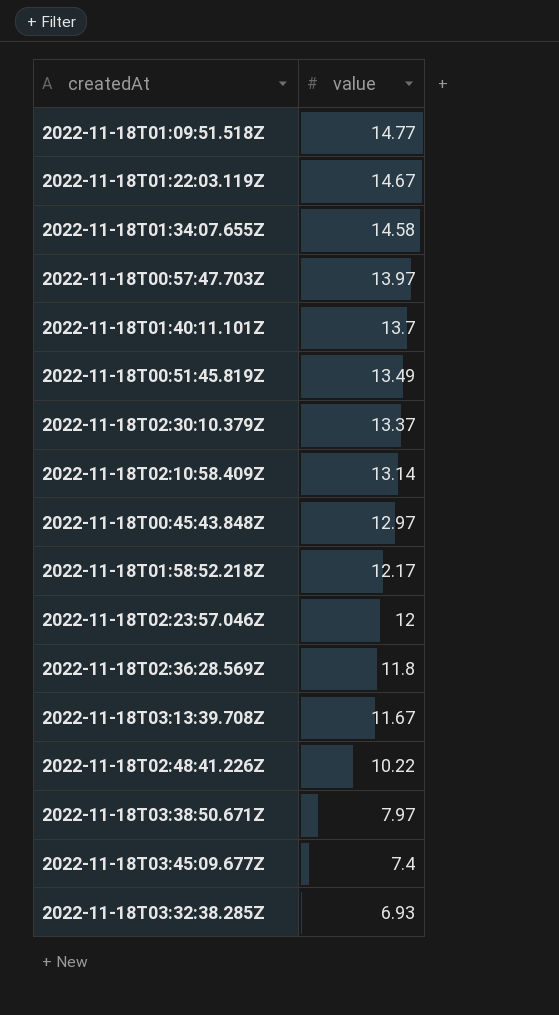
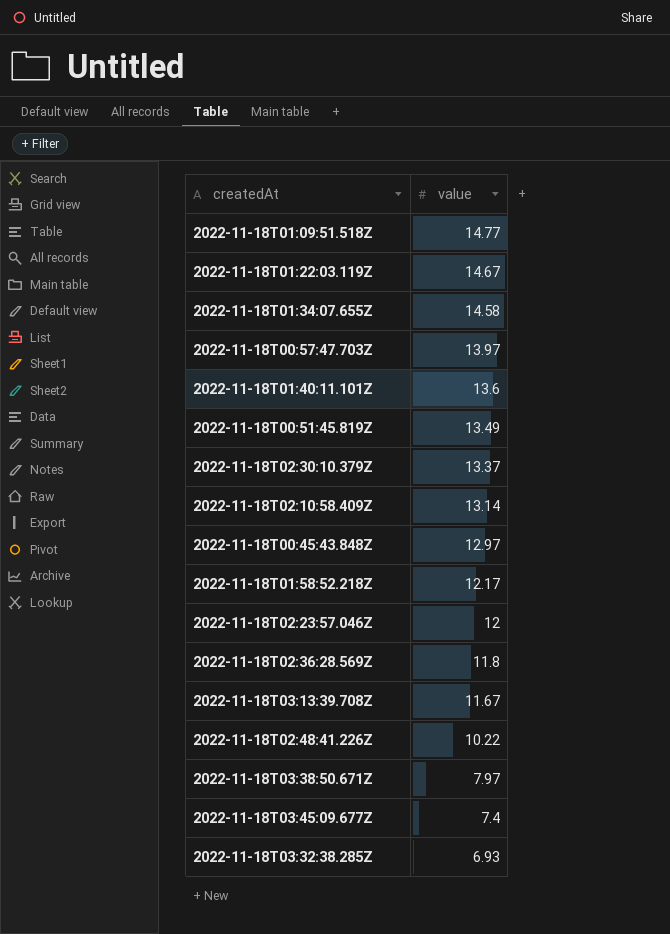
2022-11-18T01:40:11.101Z | value: 13.7 -> 13.6

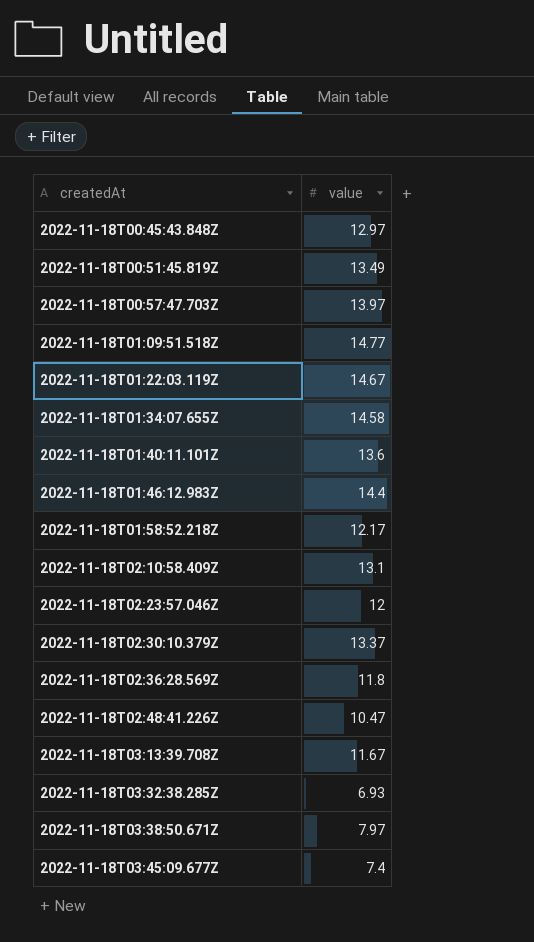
row order: value descending -> createdAt ascending
row 2022-11-18T01:46:12.983Z: none -> 14.4
2022-11-18T02:10:58.409Z | value: 13.14 -> 13.1
2022-11-18T02:48:41.226Z | value: 10.22 -> 10.47

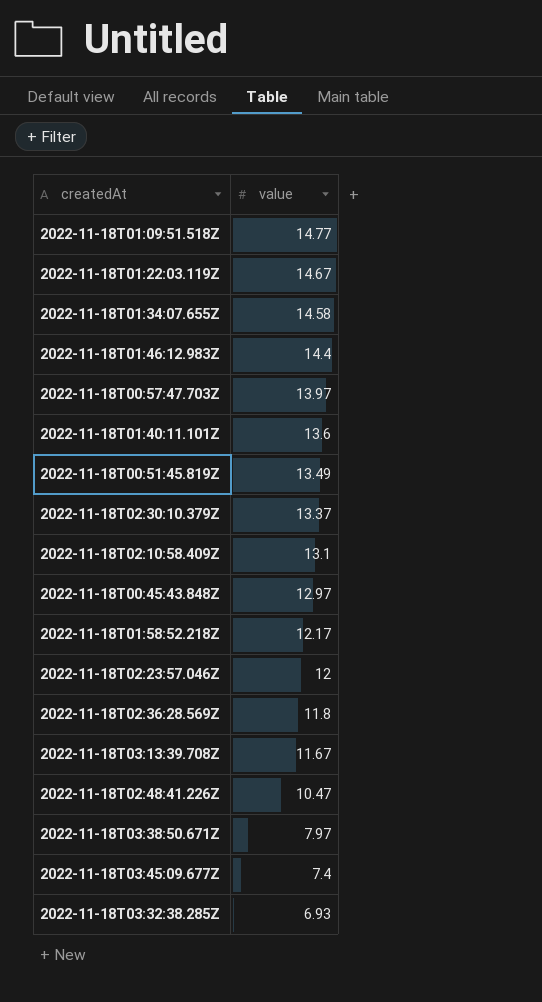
row order: createdAt ascending -> value descending

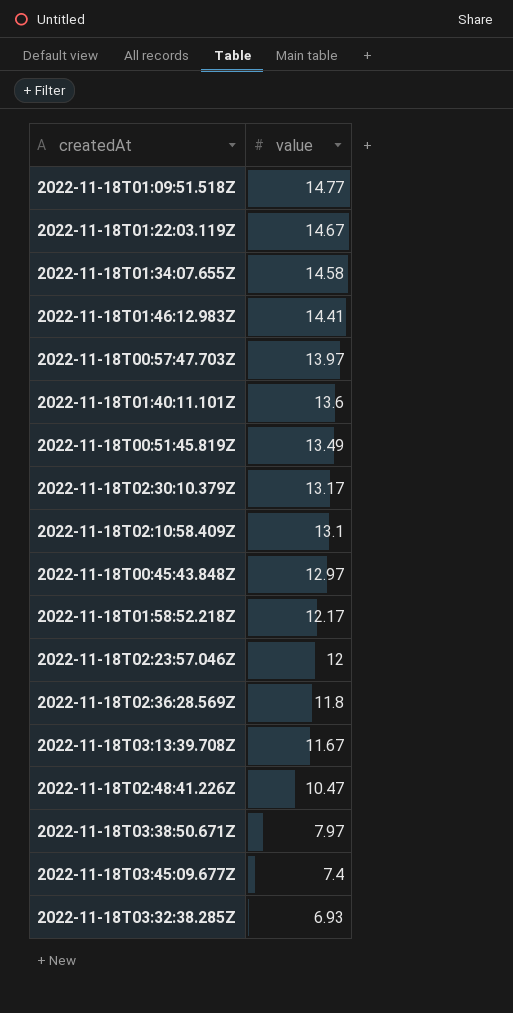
2022-11-18T01:46:12.983Z | value: 14.4 -> 14.41
2022-11-18T02:30:10.379Z | value: 13.37 -> 13.17

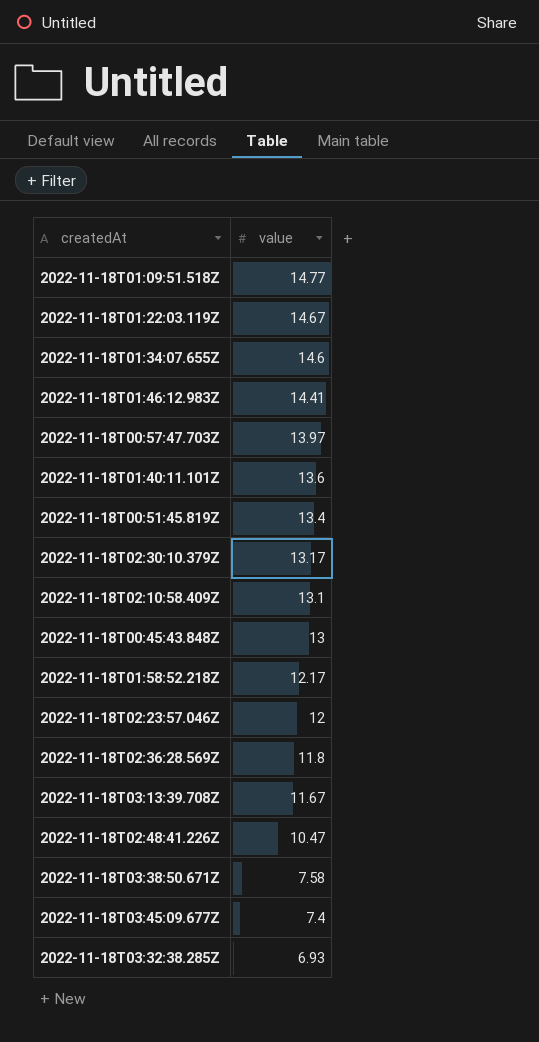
2022-11-18T01:34:07.655Z | value: 14.58 -> 14.6
2022-11-18T00:51:45.819Z | value: 13.49 -> 13.4
2022-11-18T00:45:43.848Z | value: 12.97 -> 13
2022-11-18T03:38:50.671Z | value: 7.97 -> 7.58

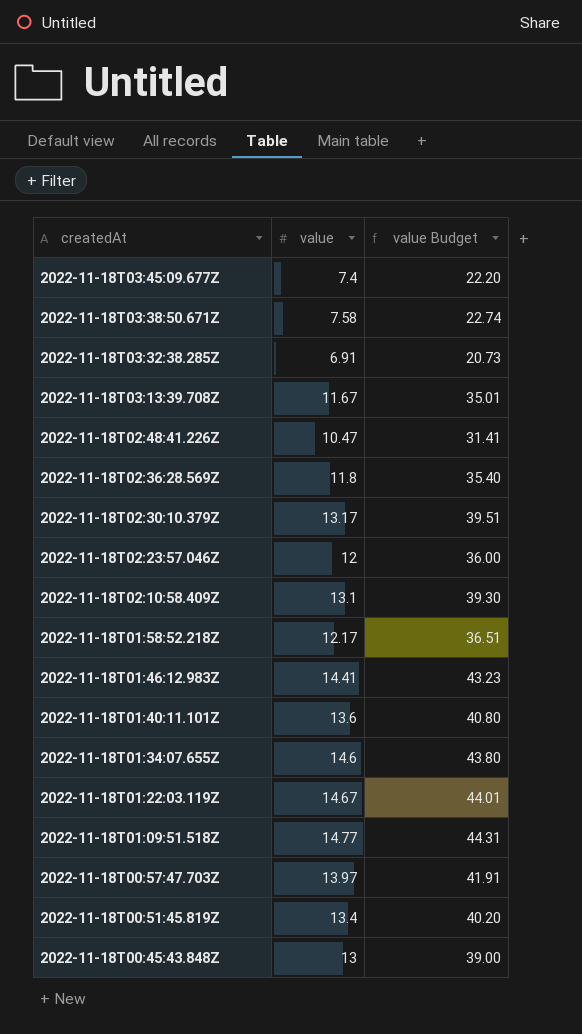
row order: value descending -> createdAt descending
column value Budget | formula: none -> [value] * 3
2022-11-18T03:32:38.285Z | value: 6.93 -> 6.91

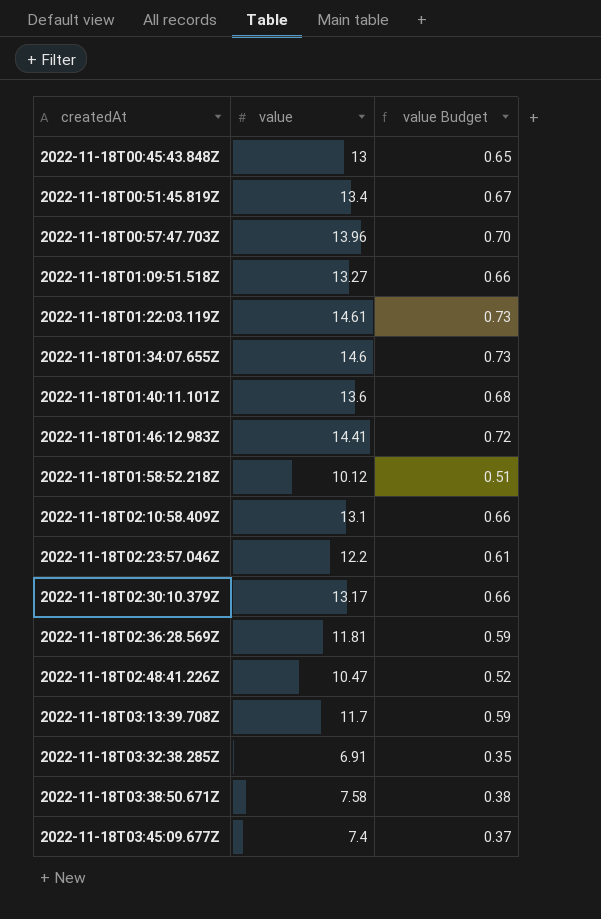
row order: createdAt descending -> createdAt ascending
column value Budget | formula: [value] * 3 -> [value] * 0.05
2022-11-18T00:57:47.703Z | value: 13.97 -> 13.96
2022-11-18T01:09:51.518Z | value: 14.77 -> 13.27
2022-11-18T01:22:03.119Z | value: 14.67 -> 14.61
2022-11-18T01:58:52.218Z | value: 12.17 -> 10.12
2022-11-18T02:23:57.046Z | value: 12 -> 12.2
2022-11-18T02:36:28.569Z | value: 11.8 -> 11.81
2022-11-18T03:13:39.708Z | value: 11.67 -> 11.7

